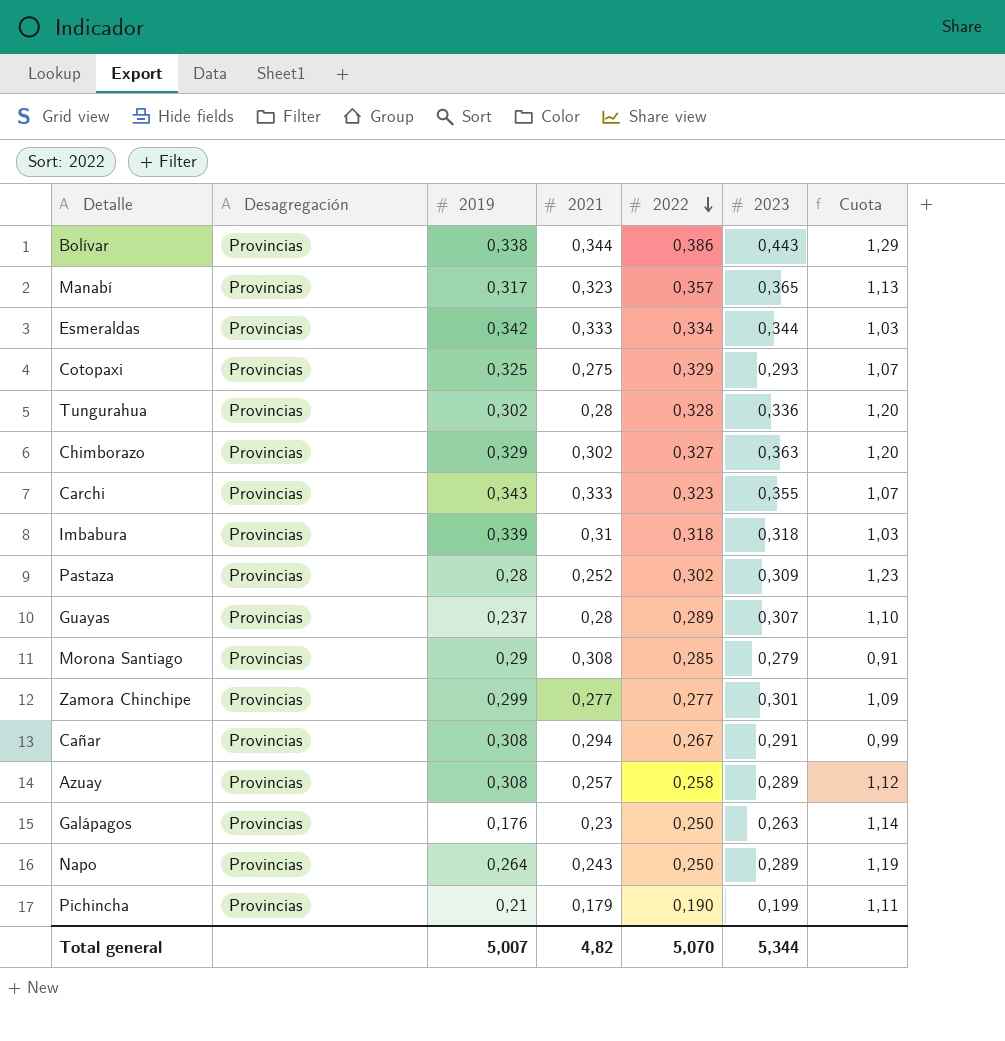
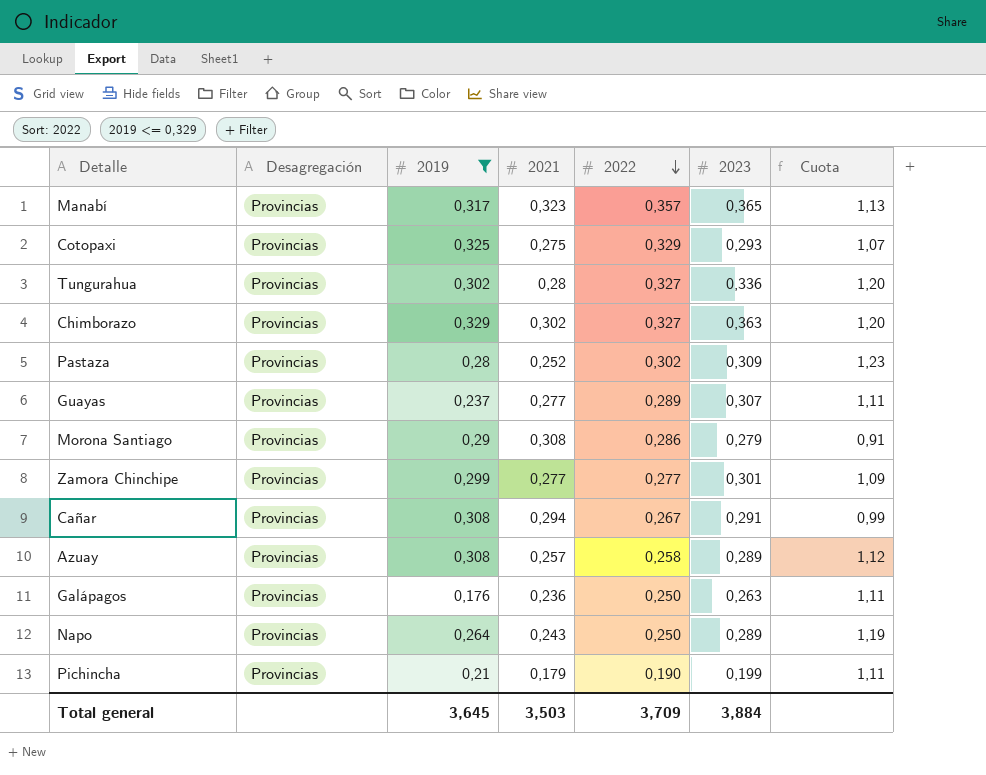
filter: none -> 2019 <= 0,329
Tungurahua | 2022: 0,328 -> 0,327
Guayas | 2021: 0,28 -> 0,277
Guayas | Cuota: 1,10 -> 1,11
Morona Santiago | 2022: 0,285 -> 0,286
Galápagos | 2021: 0,23 -> 0,236
Galápagos | Cuota: 1,14 -> 1,11
Total general | 2019: 5,007 -> 3,645
Total general | 2021: 4,82 -> 3,503
Total general | 2022: 5,070 -> 3,709
Total general | 2023: 5,344 -> 3,884

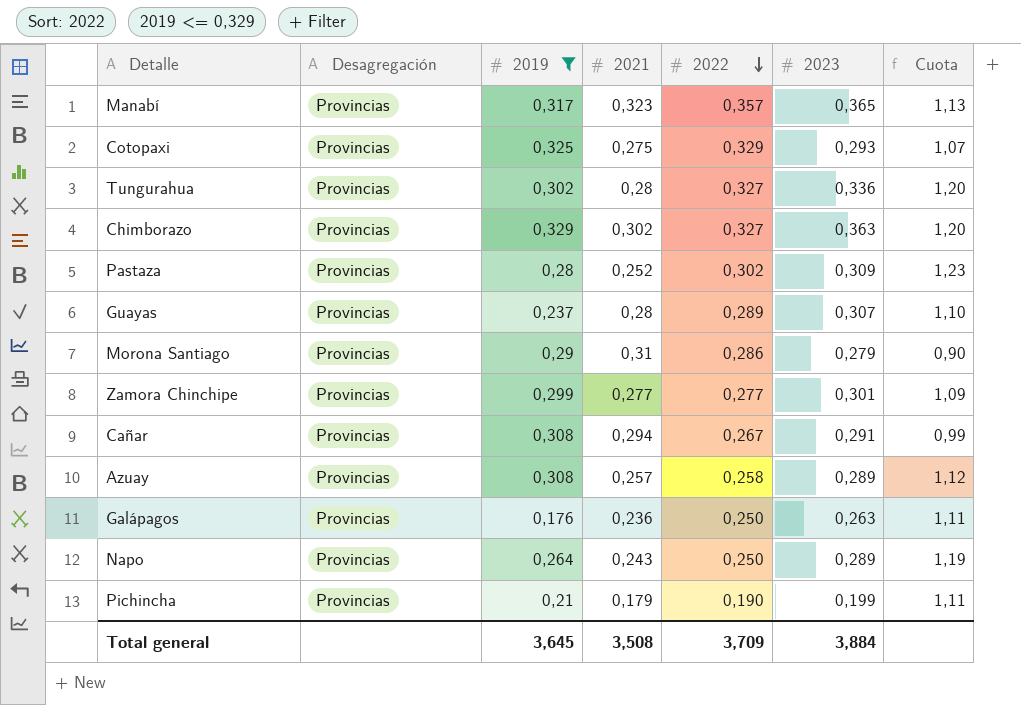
Guayas | 2021: 0,277 -> 0,28
Guayas | Cuota: 1,11 -> 1,10
Morona Santiago | 2021: 0,308 -> 0,31
Morona Santiago | Cuota: 0,91 -> 0,90
Total general | 2021: 3,503 -> 3,508

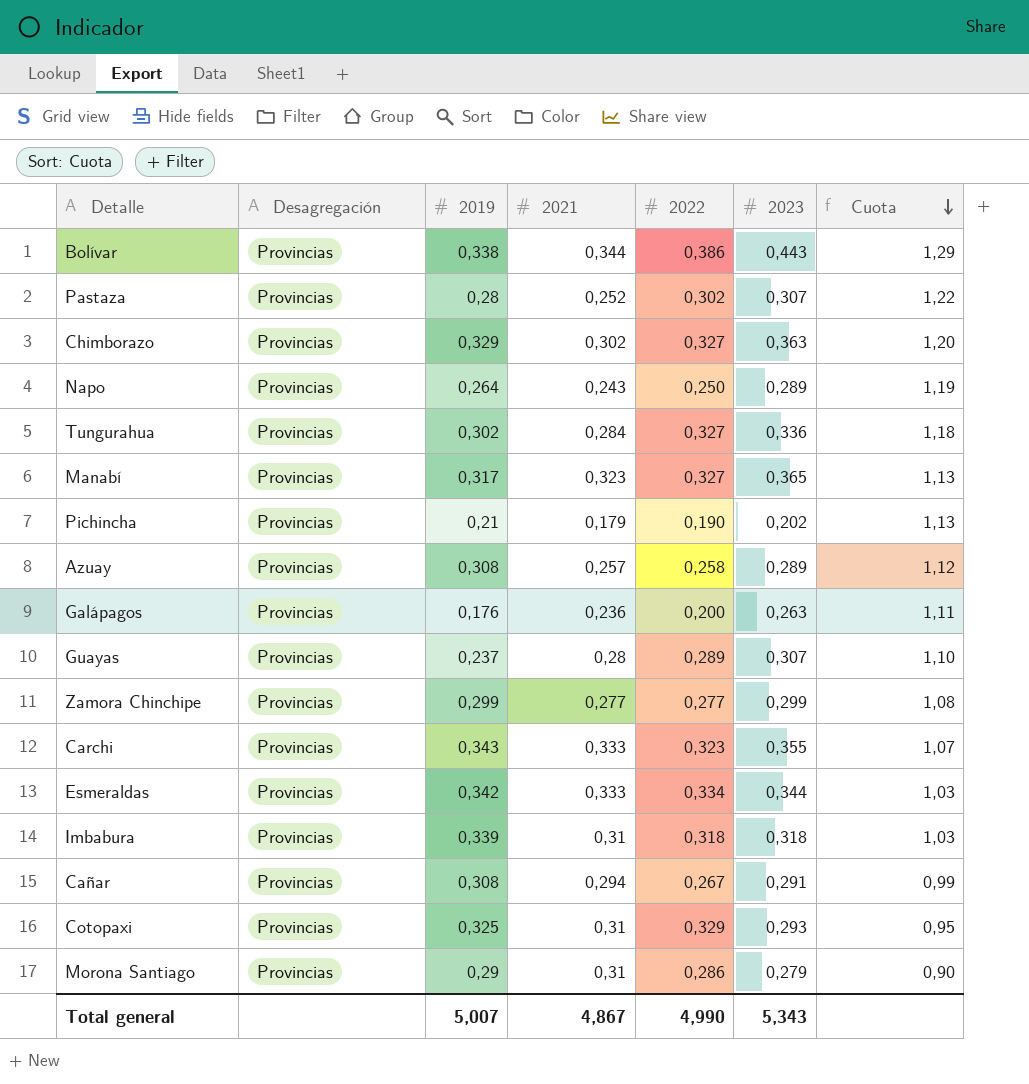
filter: 2019 <= 0,329 -> none
row order: 2022 descending -> Cuota descending
Pastaza | 2023: 0,309 -> 0,307
Pastaza | Cuota: 1,23 -> 1,22
Tungurahua | 2021: 0,28 -> 0,284
Tungurahua | Cuota: 1,20 -> 1,18
Manabí | 2022: 0,357 -> 0,327
Pichincha | 2023: 0,199 -> 0,202
Pichincha | Cuota: 1,11 -> 1,13
Galápagos | 2022: 0,250 -> 0,200
Zamora Chinchipe | 2023: 0,301 -> 0,299
Zamora Chinchipe | Cuota: 1,09 -> 1,08
Cotopaxi | 2021: 0,275 -> 0,31
Cotopaxi | Cuota: 1,07 -> 0,95
Total general | 2019: 3,645 -> 5,007
Total general | 2021: 3,508 -> 4,867
Total general | 2022: 3,709 -> 4,990
Total general | 2023: 3,884 -> 5,343

